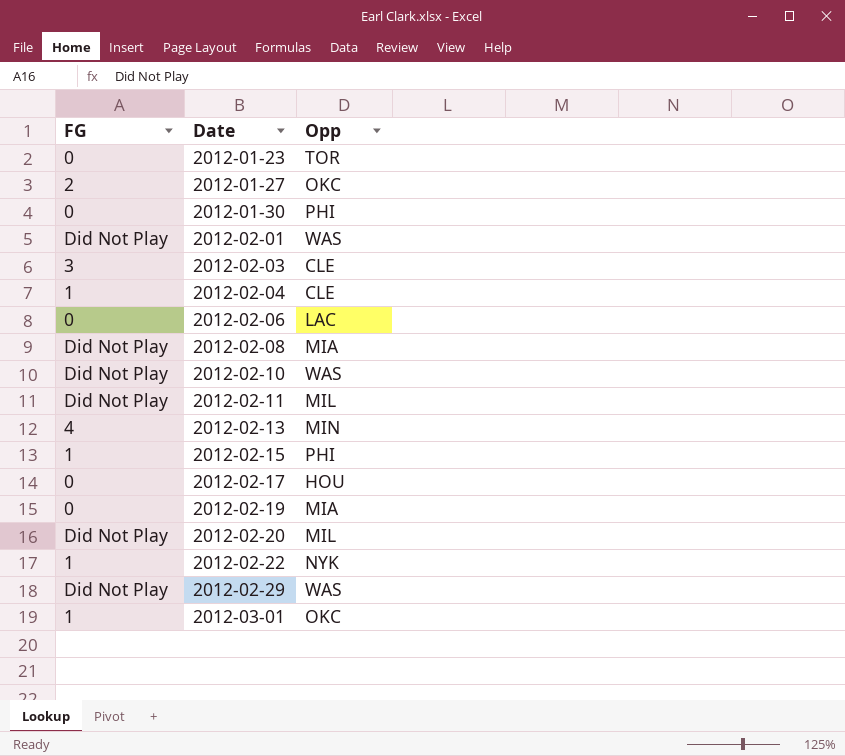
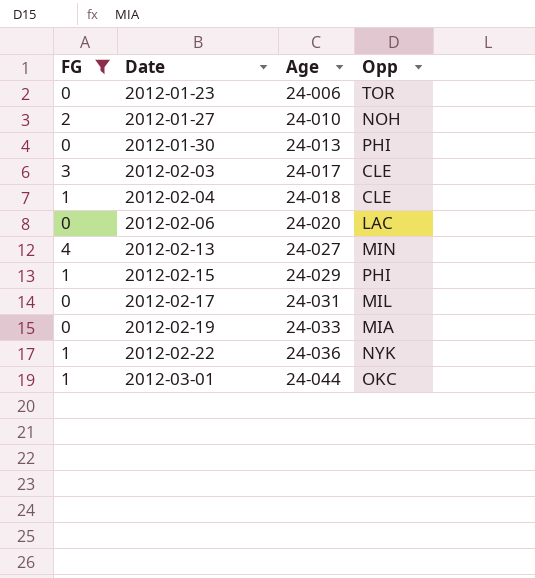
filter: none -> FG != Did Not Play
column Age | position: none -> 3
2012-01-27 | Opp: OKC -> NOH
2012-02-17 | Opp: HOU -> MIL

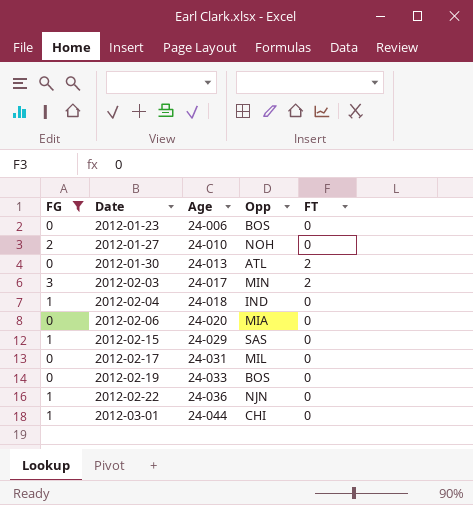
column FT | position: none -> 5
row 2012-02-13: 4 | 24-027 | MIN -> none
2012-01-23 | Opp: TOR -> BOS
2012-01-30 | Opp: PHI -> ATL
2012-02-03 | Opp: CLE -> MIN
2012-02-04 | Opp: CLE -> IND
2012-02-06 | Opp: LAC -> MIA
2012-02-15 | Opp: PHI -> SAS
2012-02-19 | Opp: MIA -> BOS
2012-02-22 | Opp: NYK -> NJN
2012-03-01 | Opp: OKC -> CHI

